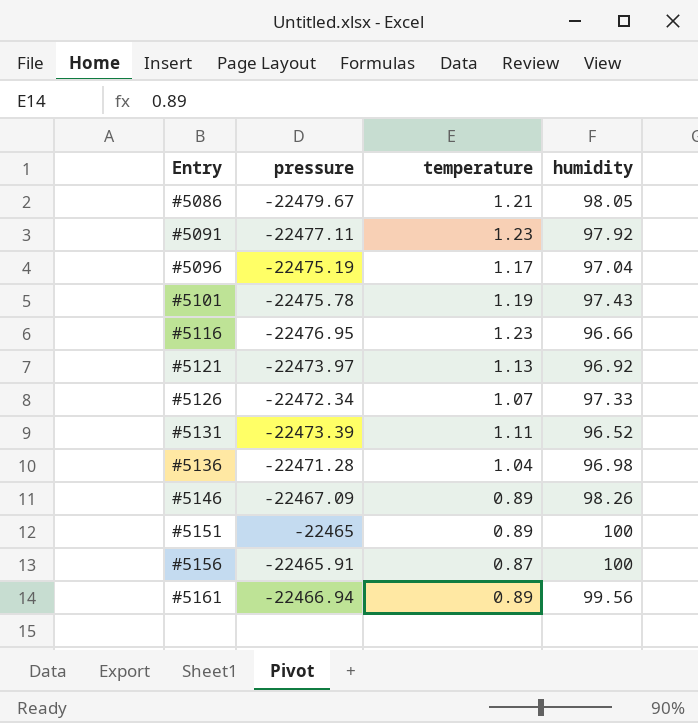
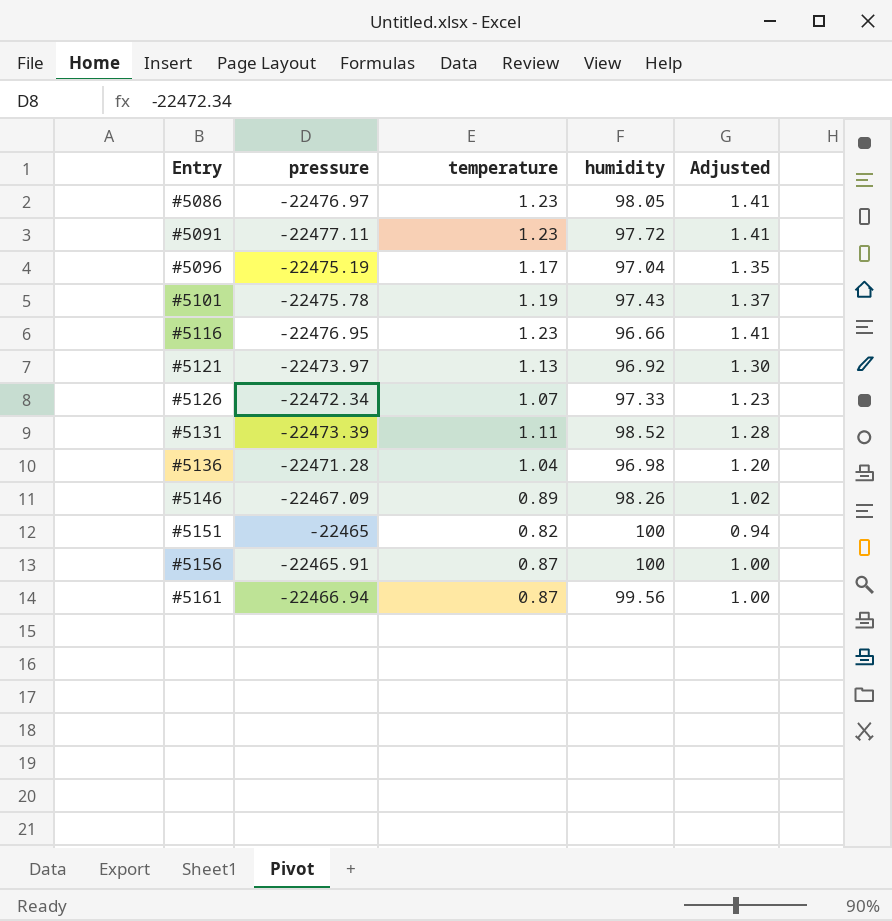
column Adjusted | formula: none -> [temperature] * 1.15
#5086 | pressure: -22479.67 -> -22476.97
#5086 | temperature: 1.21 -> 1.23
#5091 | humidity: 97.92 -> 97.72
#5131 | humidity: 96.52 -> 98.52
#5151 | temperature: 0.89 -> 0.82
#5161 | temperature: 0.89 -> 0.87

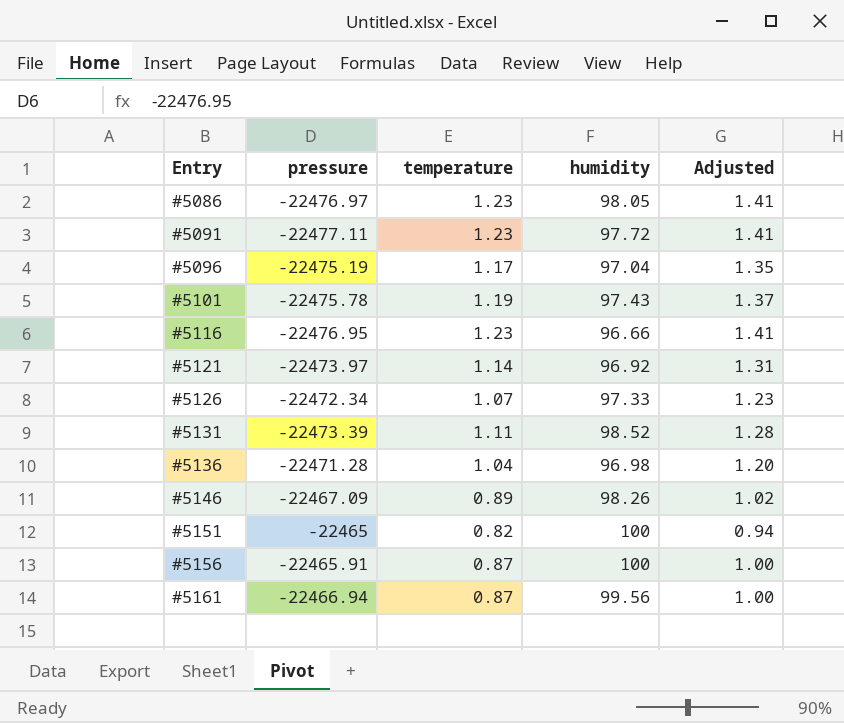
#5121 | temperature: 1.13 -> 1.14
#5121 | Adjusted: 1.30 -> 1.31

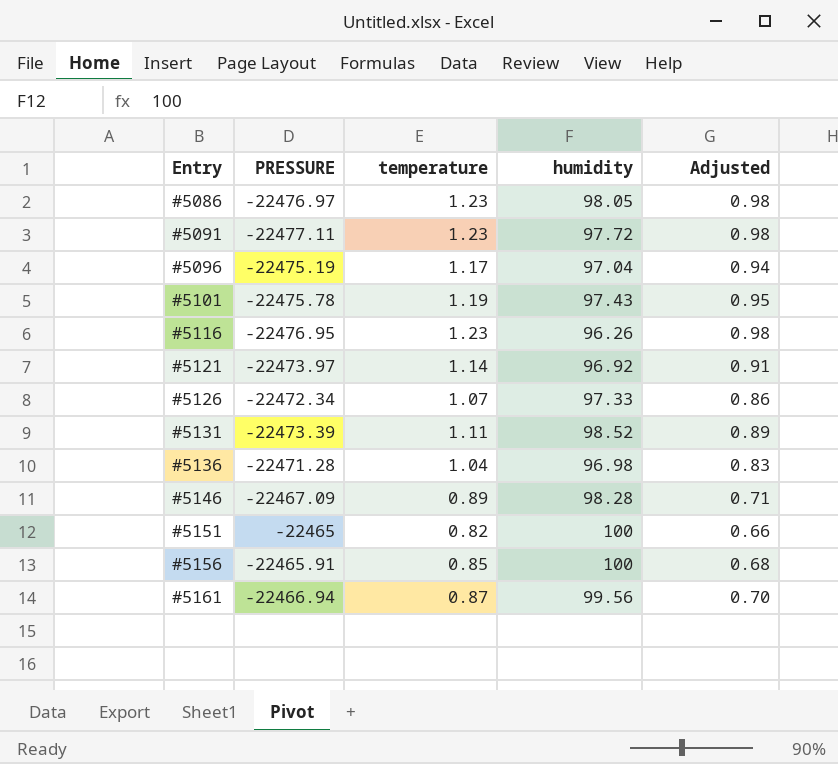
column name: pressure -> PRESSURE
column Adjusted | formula: [temperature] * 1.15 -> [temperature] * 0.8
#5116 | humidity: 96.66 -> 96.26
#5146 | humidity: 98.26 -> 98.28
#5156 | temperature: 0.87 -> 0.85

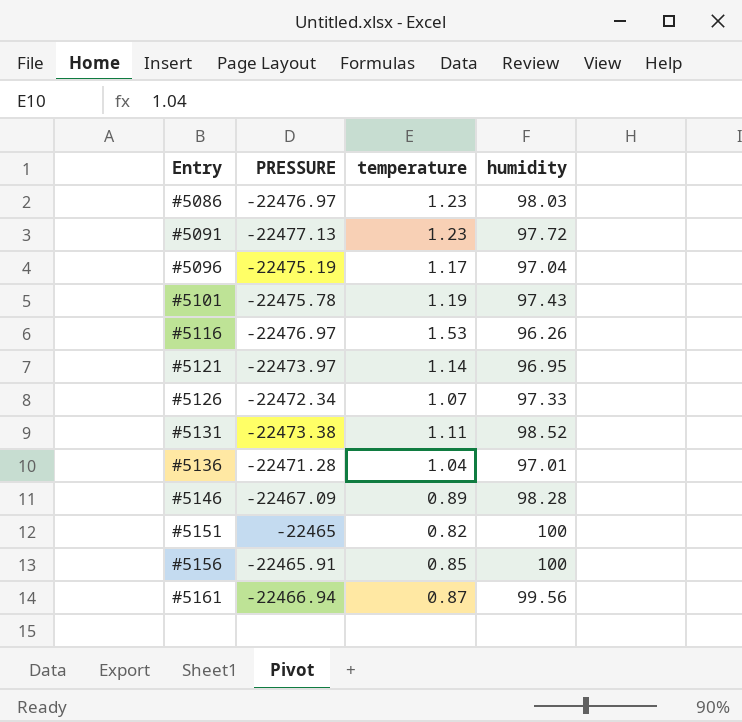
column Adjusted | formula: [temperature] * 0.8 -> none
#5086 | humidity: 98.05 -> 98.03
#5091 | PRESSURE: -22477.11 -> -22477.13
#5116 | PRESSURE: -22476.95 -> -22476.97
#5116 | temperature: 1.23 -> 1.53
#5121 | humidity: 96.92 -> 96.95
#5131 | PRESSURE: -22473.39 -> -22473.38
#5136 | humidity: 96.98 -> 97.01

